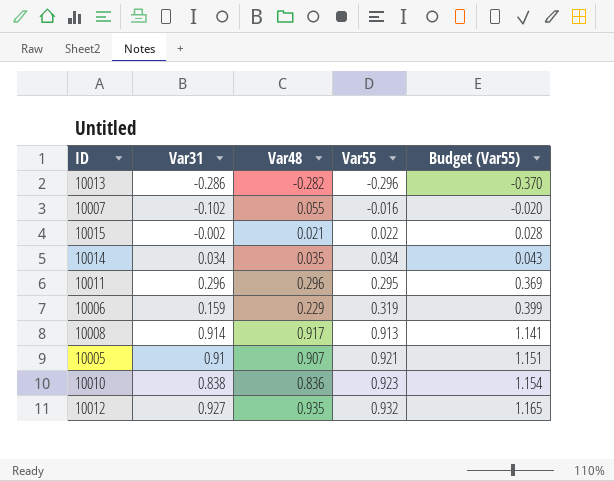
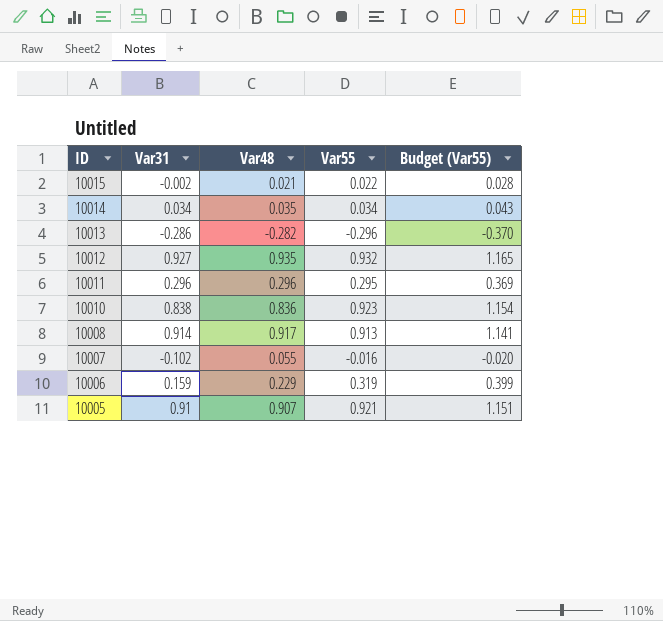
row order: Var55 ascending -> ID descending

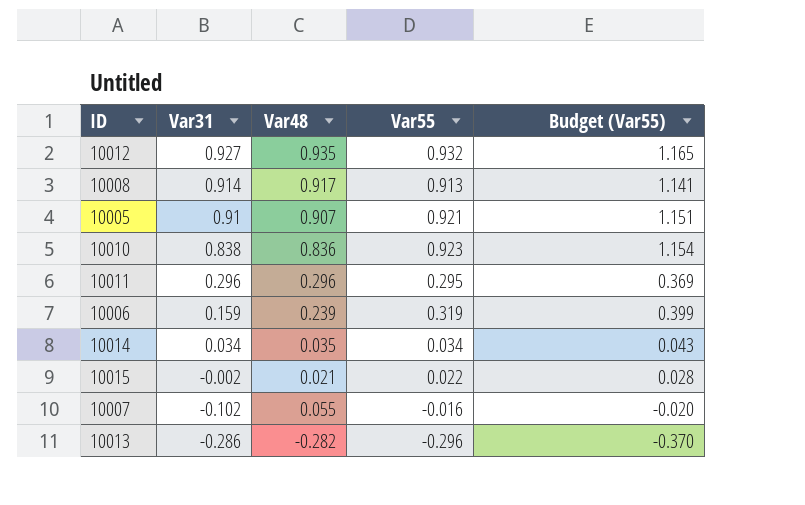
row order: ID descending -> Var31 descending
10006 | Var48: 0.229 -> 0.239

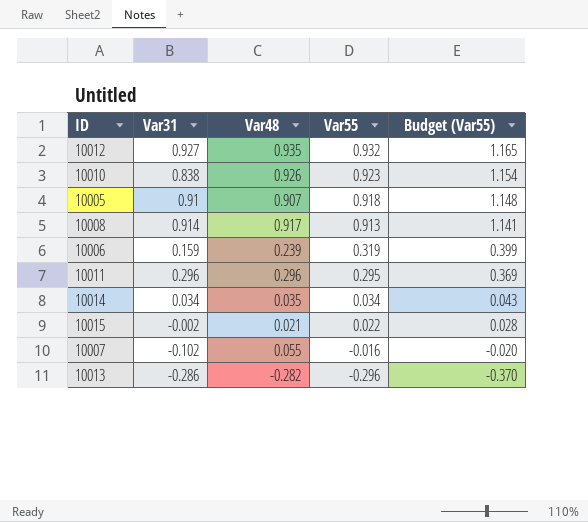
row order: Var31 descending -> Var55 descending
10010 | Var48: 0.836 -> 0.926
10005 | Var55: 0.921 -> 0.918
10005 | Budget (Var55): 1.151 -> 1.148

